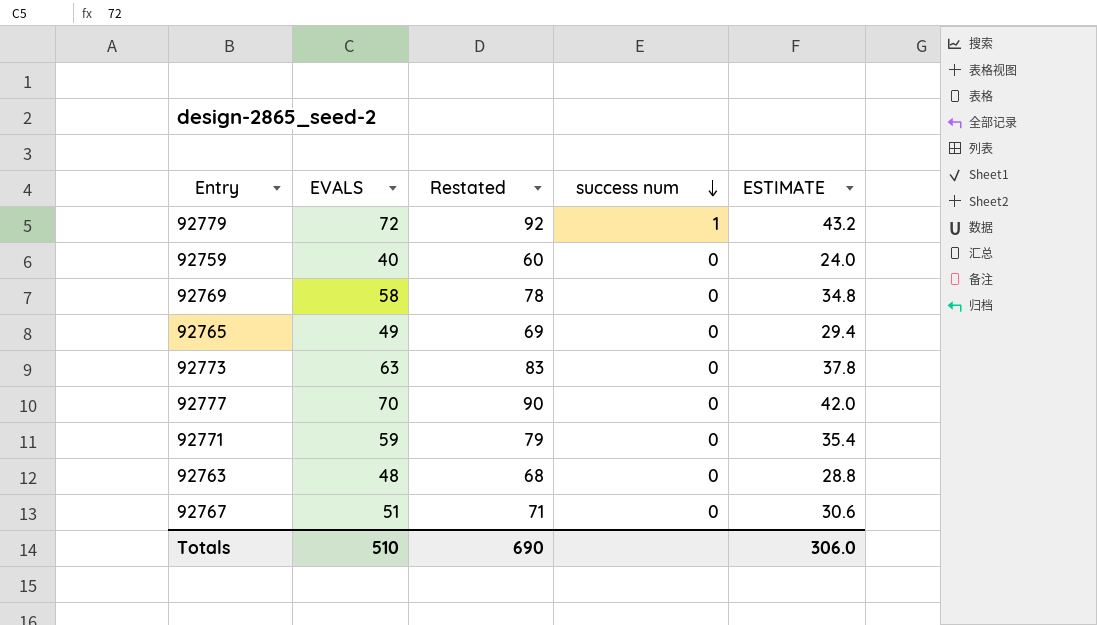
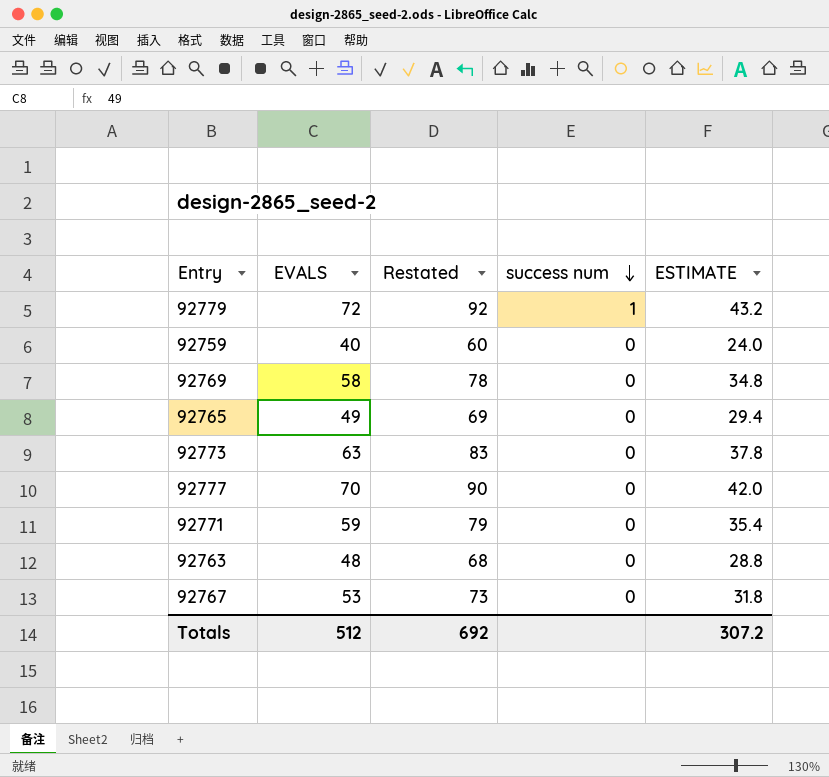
92767 | EVALS: 51 -> 53
92767 | Restated: 71 -> 73
92767 | ESTIMATE: 30.6 -> 31.8
Totals | EVALS: 510 -> 512
Totals | Restated: 690 -> 692
Totals | ESTIMATE: 306.0 -> 307.2

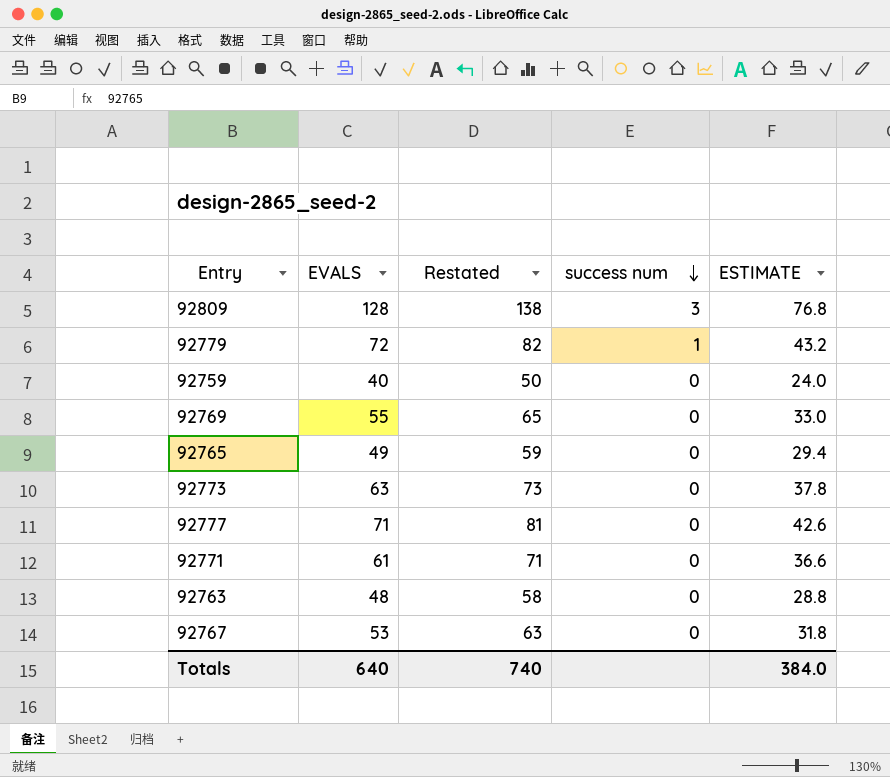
column Restated | formula: [EVALS] + 20 -> [EVALS] + 10
row 92809: none -> 128 | 138 | 3 | 76.8
92769 | EVALS: 58 -> 55
92769 | ESTIMATE: 34.8 -> 33.0
92777 | EVALS: 70 -> 71
92777 | ESTIMATE: 42.0 -> 42.6
92771 | EVALS: 59 -> 61
92771 | ESTIMATE: 35.4 -> 36.6
Totals | EVALS: 512 -> 640
Totals | Restated: 692 -> 740
Totals | ESTIMATE: 307.2 -> 384.0

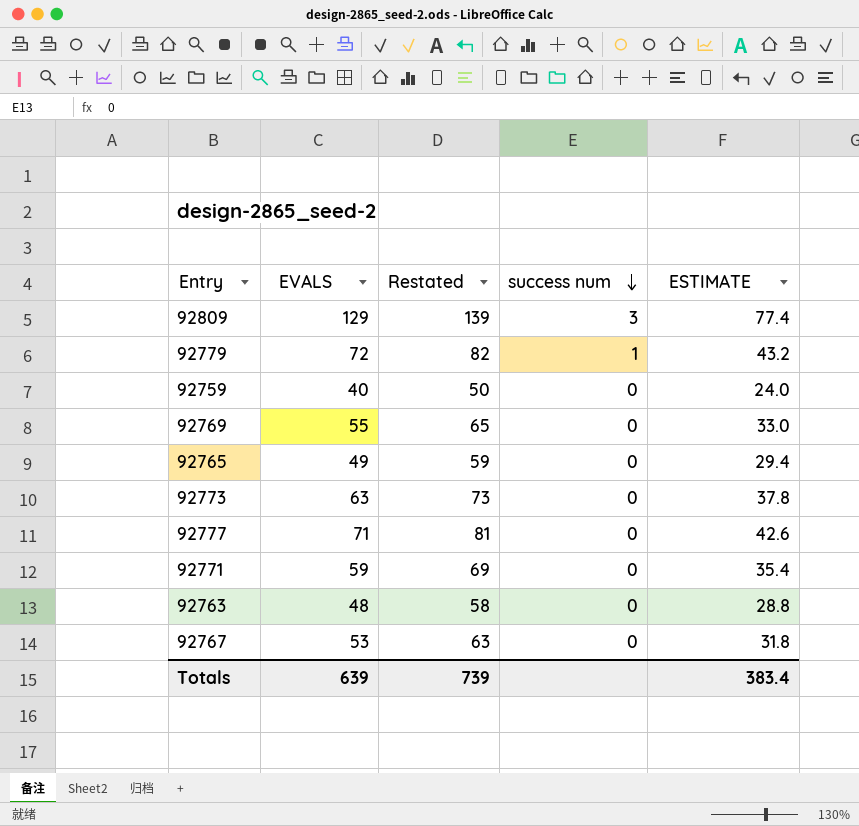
92809 | EVALS: 128 -> 129
92809 | Restated: 138 -> 139
92809 | ESTIMATE: 76.8 -> 77.4
92771 | EVALS: 61 -> 59
92771 | Restated: 71 -> 69
92771 | ESTIMATE: 36.6 -> 35.4
Totals | EVALS: 640 -> 639
Totals | Restated: 740 -> 739
Totals | ESTIMATE: 384.0 -> 383.4

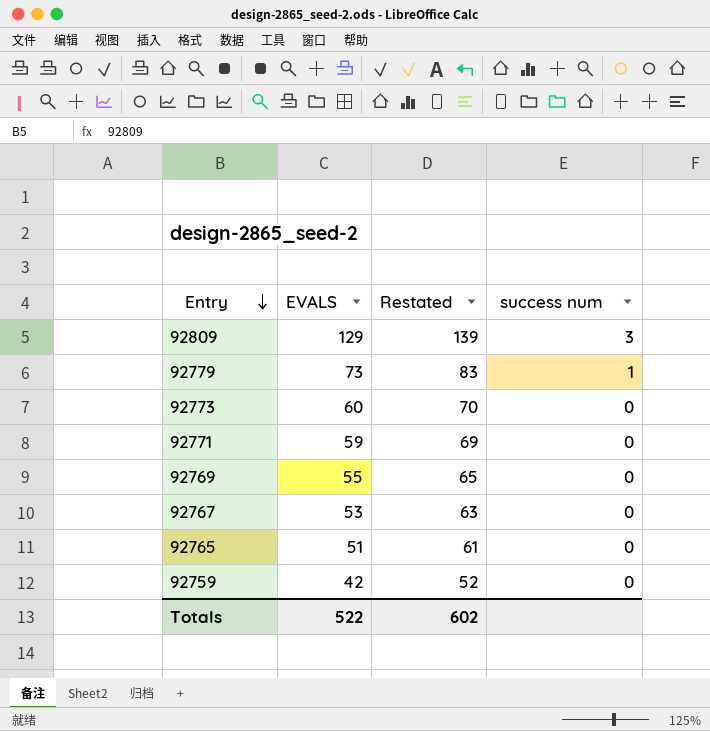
row order: success num descending -> Entry descending
column ESTIMATE | formula: [EVALS] * 0.6 -> none
row 92777: 71 | 81 | 0 | 42.6 -> none
row 92763: 48 | 58 | 0 | 28.8 -> none
92779 | EVALS: 72 -> 73
92779 | Restated: 82 -> 83
92773 | EVALS: 63 -> 60
92773 | Restated: 73 -> 70
92765 | EVALS: 49 -> 51
92765 | Restated: 59 -> 61
92759 | EVALS: 40 -> 42
92759 | Restated: 50 -> 52
Totals | EVALS: 639 -> 522
Totals | Restated: 739 -> 602

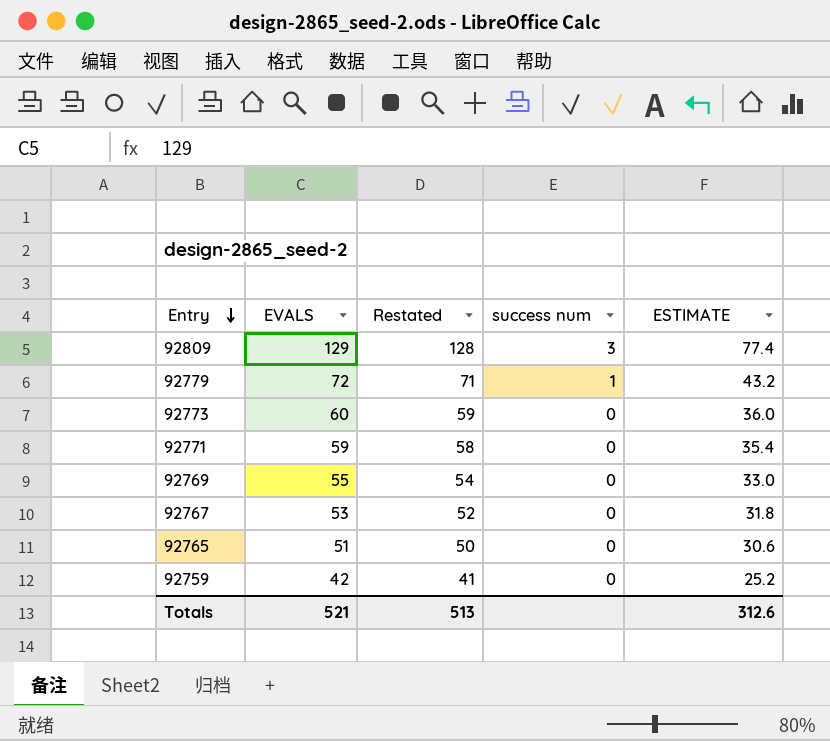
column Restated | formula: [EVALS] + 10 -> [EVALS] - 1
column ESTIMATE | formula: none -> [EVALS] * 0.6
92779 | EVALS: 73 -> 72
Totals | EVALS: 522 -> 521
Totals | Restated: 602 -> 513

